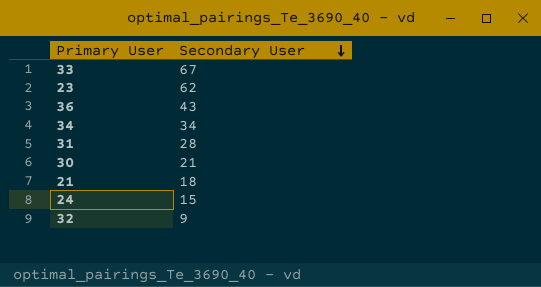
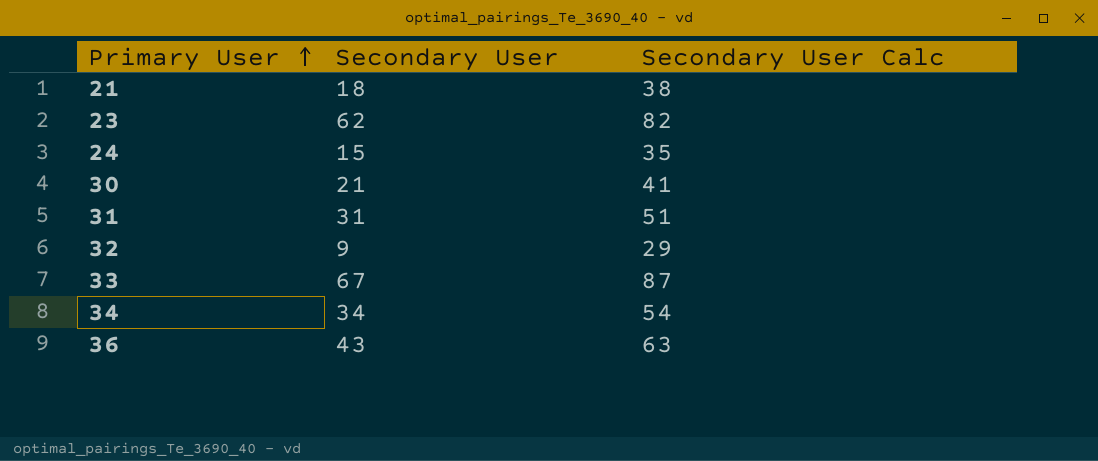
row order: Secondary User descending -> Primary User ascending
column Secondary User Calc | formula: none -> [Secondary User] + 20
31 | Secondary User: 28 -> 31

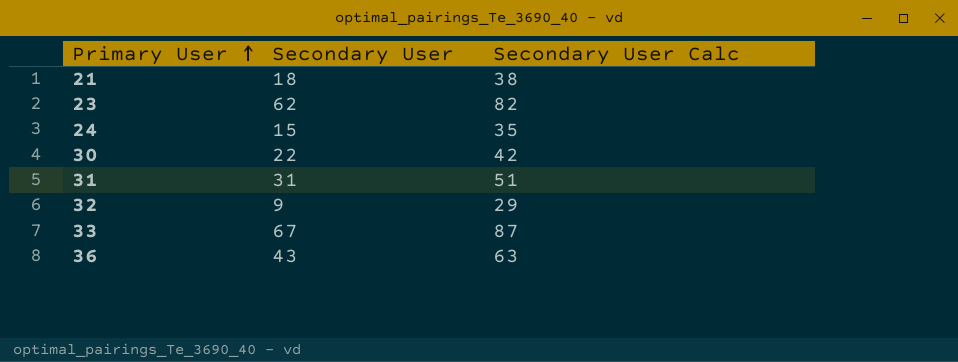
row 34: 34 | 54 -> none
30 | Secondary User: 21 -> 22
30 | Secondary User Calc: 41 -> 42

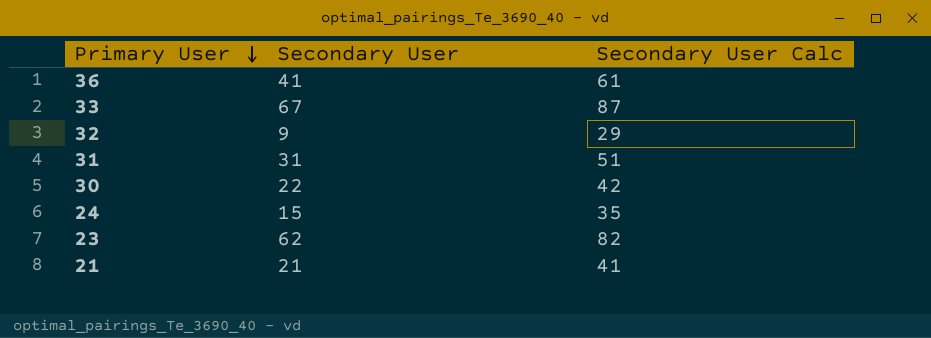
row order: Primary User ascending -> Primary User descending
36 | Secondary User: 43 -> 41
36 | Secondary User Calc: 63 -> 61
21 | Secondary User: 18 -> 21
21 | Secondary User Calc: 38 -> 41

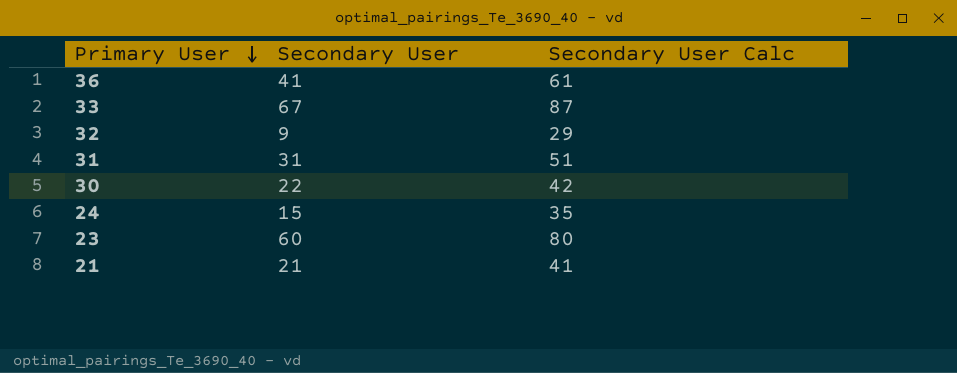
23 | Secondary User: 62 -> 60
23 | Secondary User Calc: 82 -> 80

